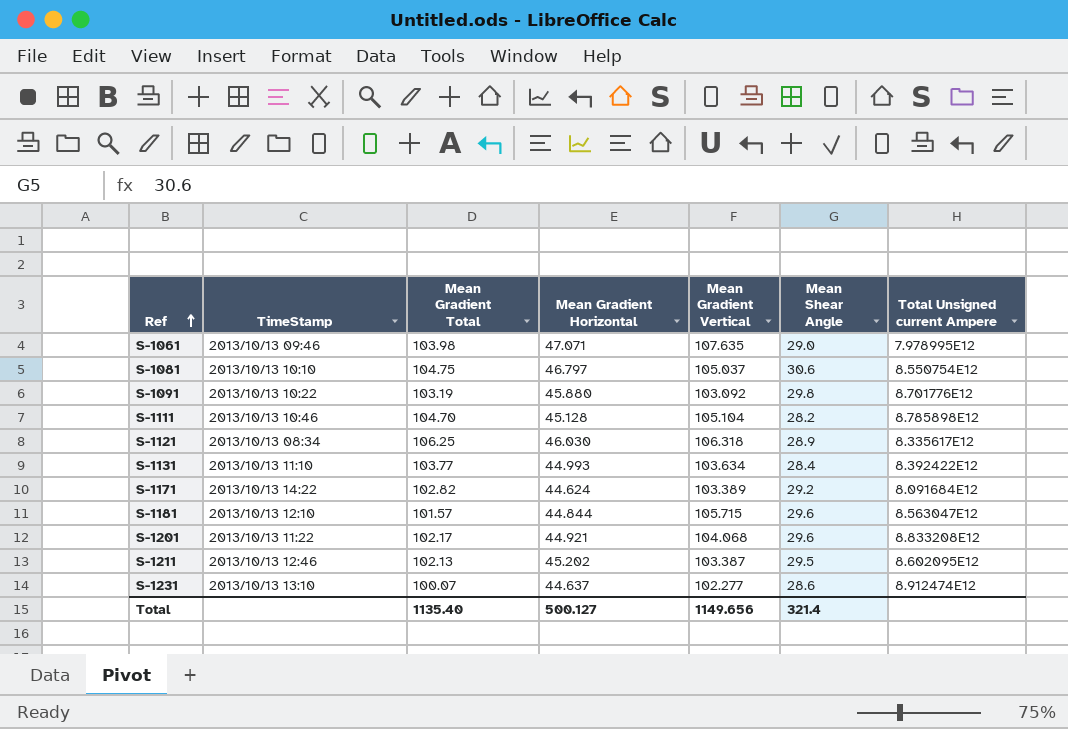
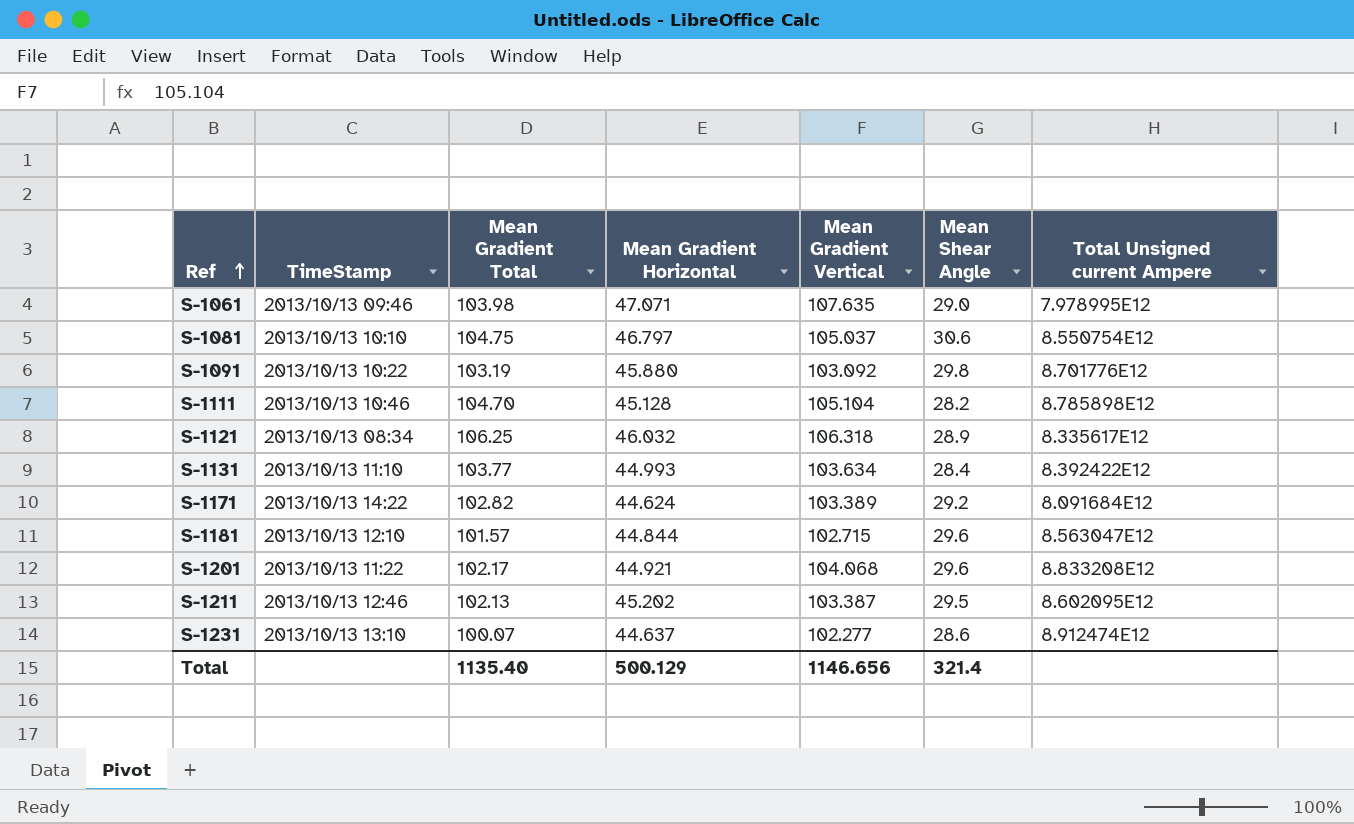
S-1121 | Mean Gradient Horizontal: 46.030 -> 46.032
S-1181 | Mean Gradient Vertical: 105.715 -> 102.715
Total | Mean Gradient Horizontal: 500.127 -> 500.129
Total | Mean Gradient Vertical: 1149.656 -> 1146.656

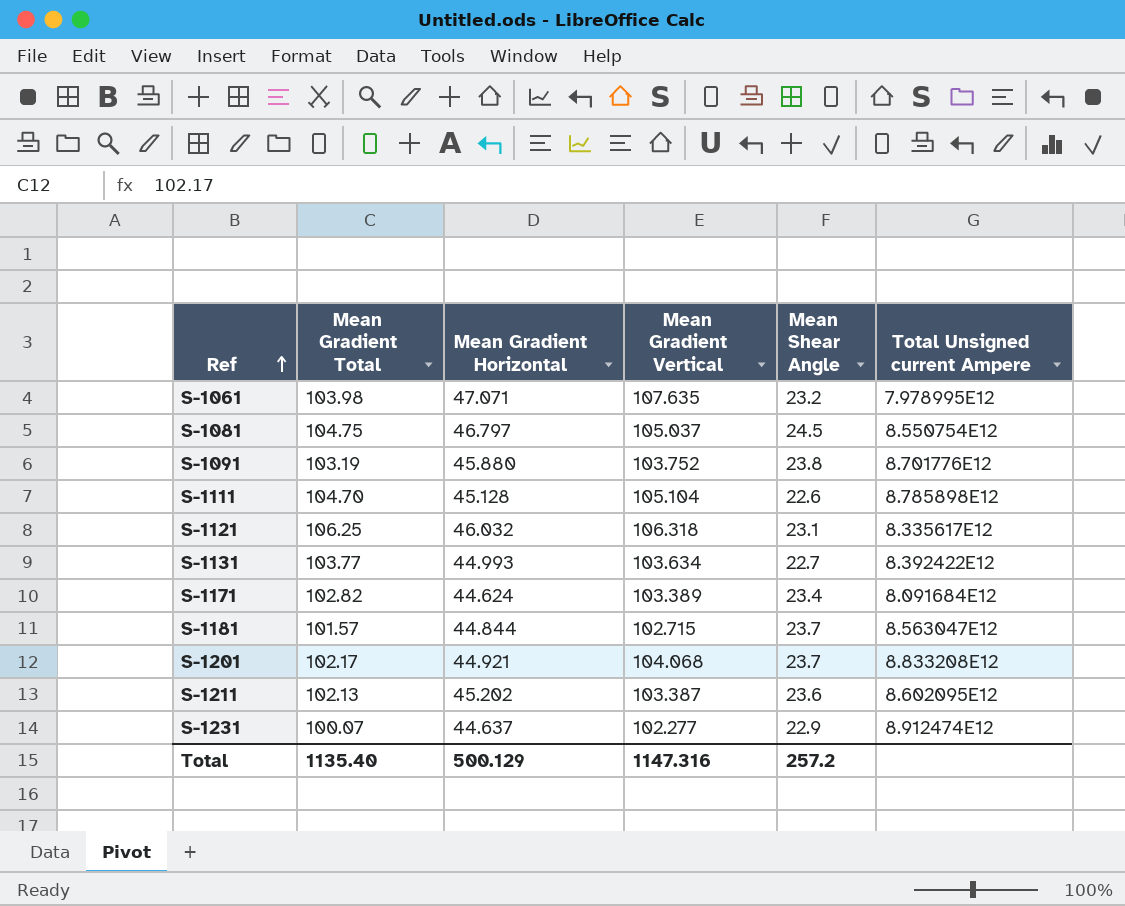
column TimeStamp | position: 2 -> none
S-1061 | Mean Shear Angle: 29.0 -> 23.2
S-1081 | Mean Shear Angle: 30.6 -> 24.5
S-1091 | Mean Gradient Vertical: 103.092 -> 103.752
S-1091 | Mean Shear Angle: 29.8 -> 23.8
S-1111 | Mean Shear Angle: 28.2 -> 22.6
S-1121 | Mean Shear Angle: 28.9 -> 23.1
S-1131 | Mean Shear Angle: 28.4 -> 22.7
S-1171 | Mean Shear Angle: 29.2 -> 23.4
S-1181 | Mean Shear Angle: 29.6 -> 23.7
S-1201 | Mean Shear Angle: 29.6 -> 23.7
S-1211 | Mean Shear Angle: 29.5 -> 23.6
S-1231 | Mean Shear Angle: 28.6 -> 22.9
Total | Mean Gradient Vertical: 1146.656 -> 1147.316
Total | Mean Shear Angle: 321.4 -> 257.2

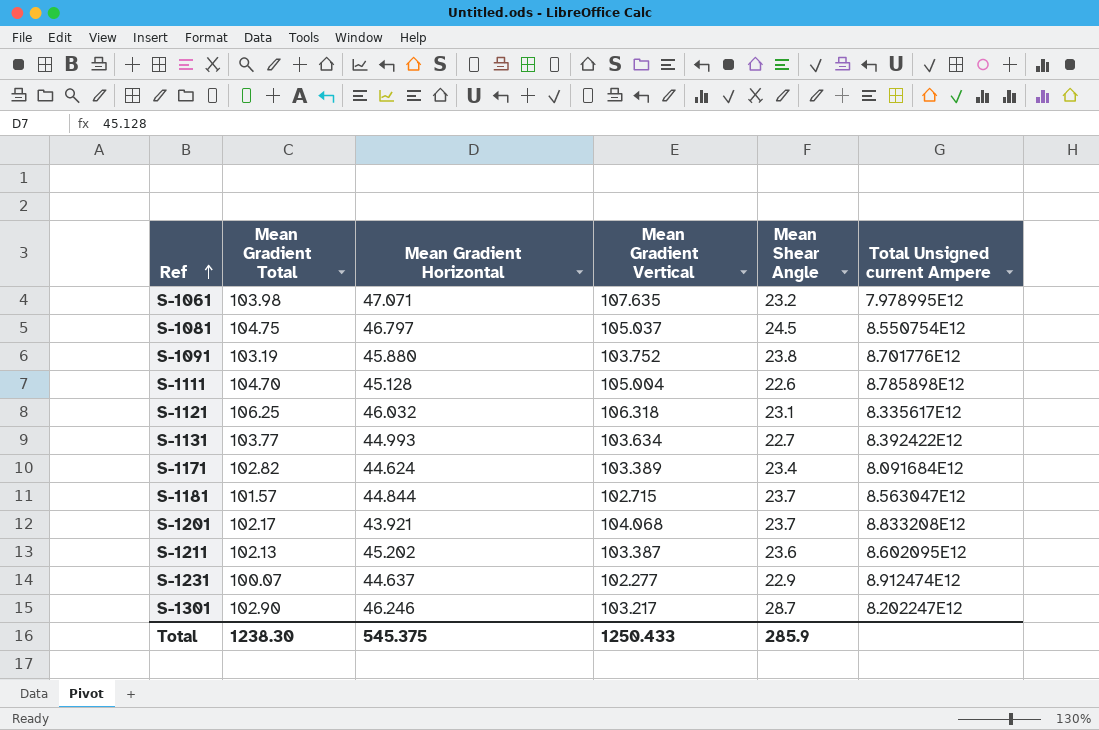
S-1111 | Mean Gradient Vertical: 105.104 -> 105.004
S-1201 | Mean Gradient Horizontal: 44.921 -> 43.921
row S-1301: none -> 102.90 | 46.246 | 103.217 | 28.7 | 8.202247E12
Total | Mean Gradient Total: 1135.40 -> 1238.30
Total | Mean Gradient Horizontal: 500.129 -> 545.375
Total | Mean Gradient Vertical: 1147.316 -> 1250.433
Total | Mean Shear Angle: 257.2 -> 285.9

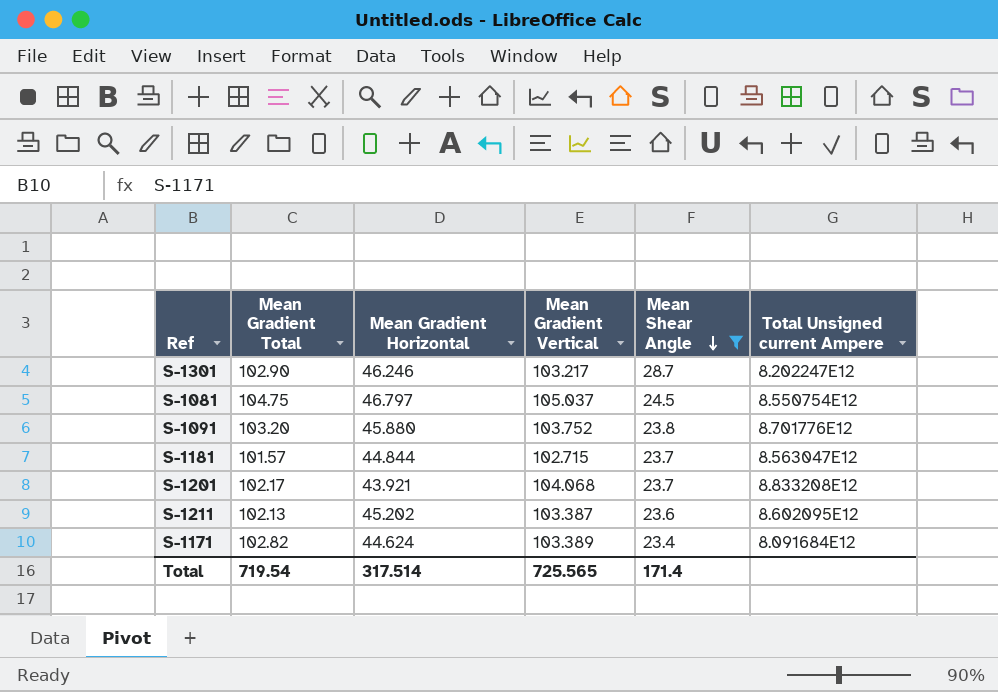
filter: none -> Mean Shear Angle >= 23.4
row order: Ref ascending -> Mean Shear Angle descending
S-1091 | Mean Gradient Total: 103.19 -> 103.20
Total | Mean Gradient Total: 1238.30 -> 719.54
Total | Mean Gradient Horizontal: 545.375 -> 317.514
Total | Mean Gradient Vertical: 1250.433 -> 725.565
Total | Mean Shear Angle: 285.9 -> 171.4

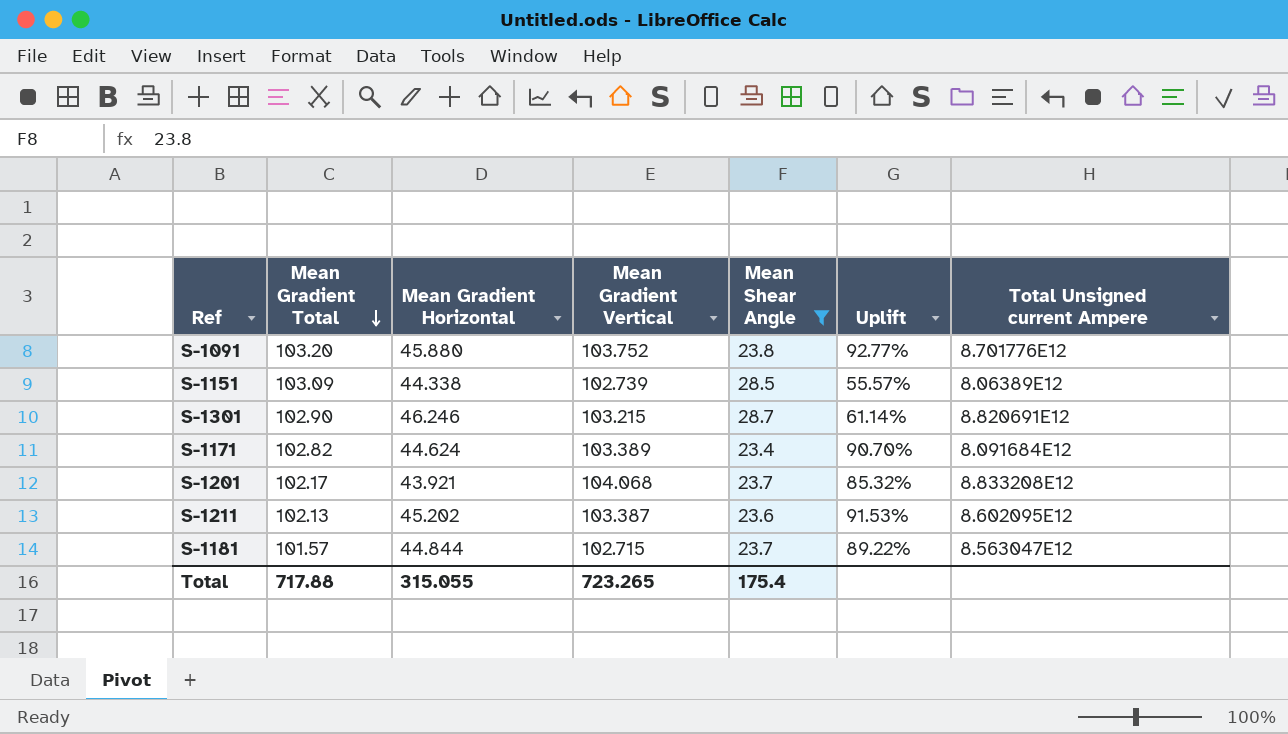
row order: Mean Shear Angle descending -> Mean Gradient Total descending
column Uplift | formula: none -> ([Mean Gradient Horizontal] - [Mean Shear Angle]) / [Mean Shear Angle]
row S-1081: 104.75 | 46.797 | 105.037 | 24.5 | 8.550754E12 -> none
row S-1151: none -> 103.09 | 44.338 | 102.739 | 28.5 | 55.57% | 8.06389E12
S-1301 | Mean Gradient Vertical: 103.217 -> 103.215
S-1301 | Total Unsigned current Ampere: 8.202247E12 -> 8.820691E12
Total | Mean Gradient Total: 719.54 -> 717.88
Total | Mean Gradient Horizontal: 317.514 -> 315.055
Total | Mean Gradient Vertical: 725.565 -> 723.265
Total | Mean Shear Angle: 171.4 -> 175.4

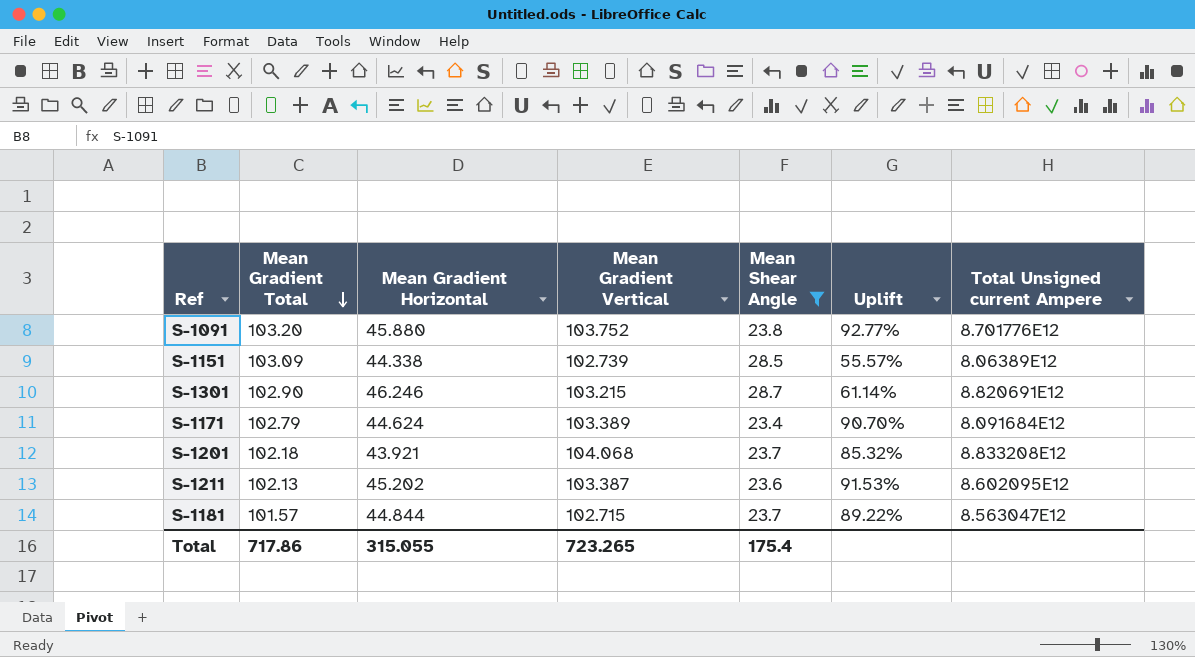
S-1171 | Mean Gradient Total: 102.82 -> 102.79
S-1201 | Mean Gradient Total: 102.17 -> 102.18
Total | Mean Gradient Total: 717.88 -> 717.86

